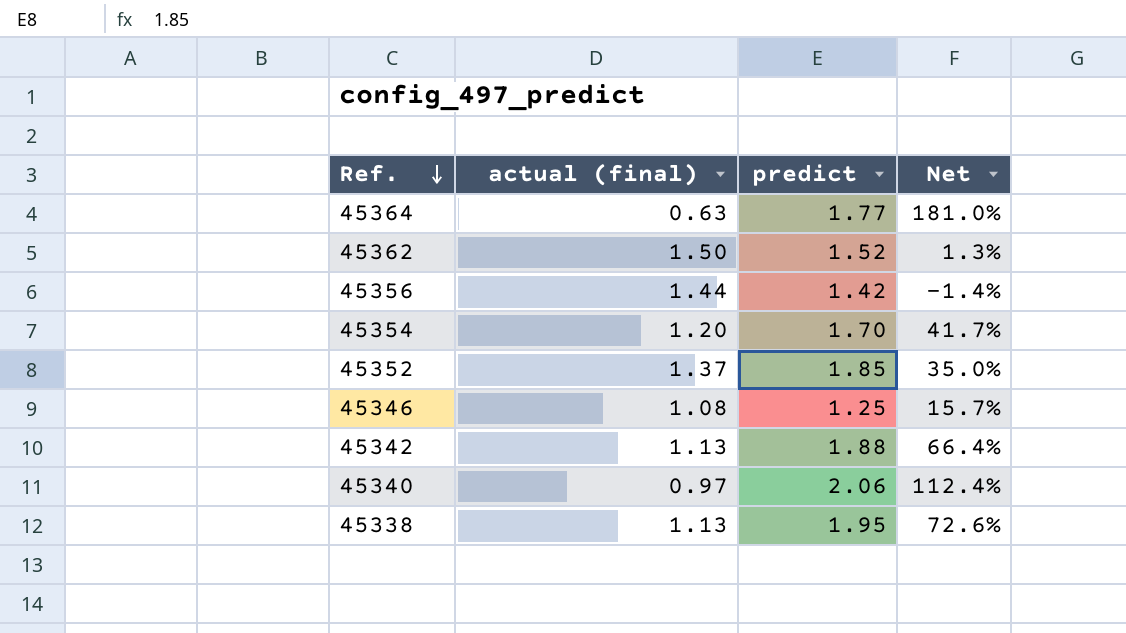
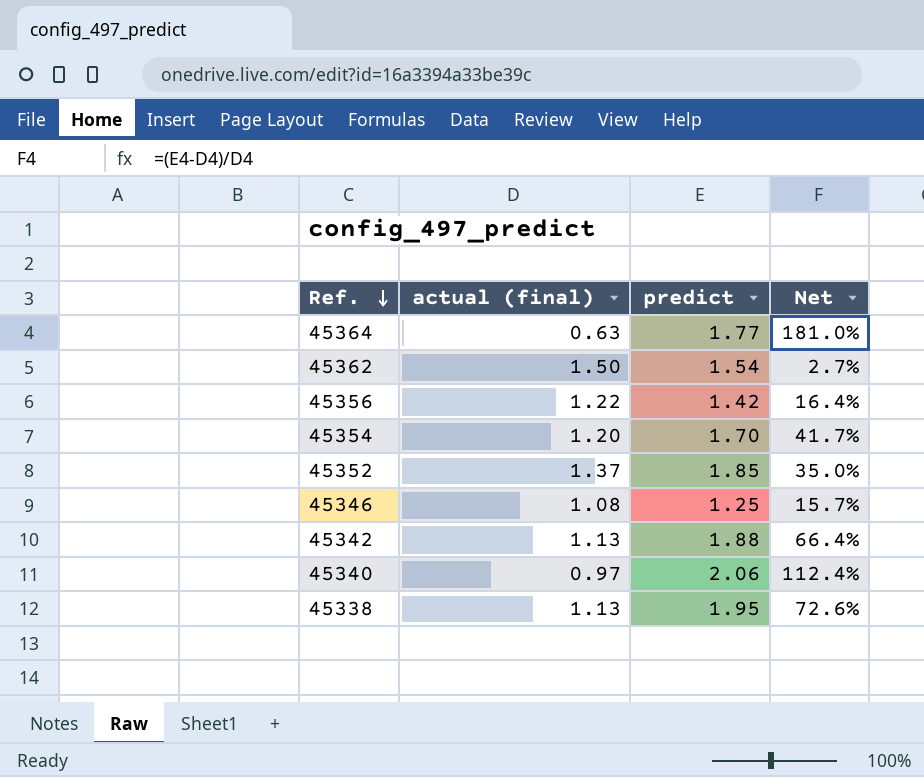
45362 | predict: 1.52 -> 1.54
45362 | Net: 1.3% -> 2.7%
45356 | actual (final): 1.44 -> 1.22
45356 | Net: -1.4% -> 16.4%

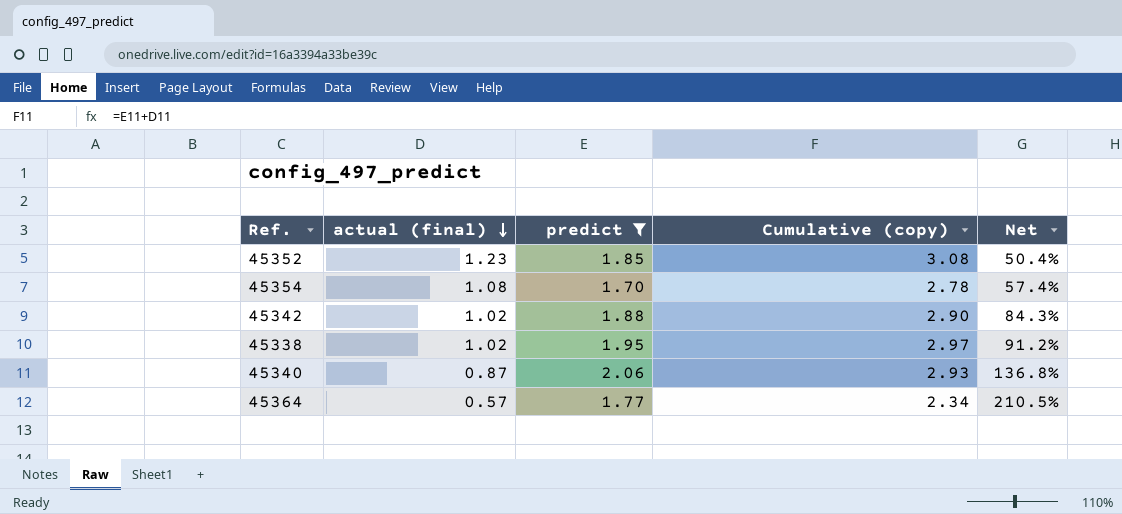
filter: none -> predict >= 1.70
row order: Ref. descending -> actual (final) descending
column Cumulative (copy) | formula: none -> [actual (final)] + [predict]
45352 | actual (final): 1.37 -> 1.23
45352 | Net: 35.0% -> 50.4%
45354 | actual (final): 1.20 -> 1.08
45354 | Net: 41.7% -> 57.4%
45342 | actual (final): 1.13 -> 1.02
45342 | Net: 66.4% -> 84.3%
45338 | actual (final): 1.13 -> 1.02
45338 | Net: 72.6% -> 91.2%
45340 | actual (final): 0.97 -> 0.87
45340 | Net: 112.4% -> 136.8%
45364 | actual (final): 0.63 -> 0.57
45364 | Net: 181.0% -> 210.5%

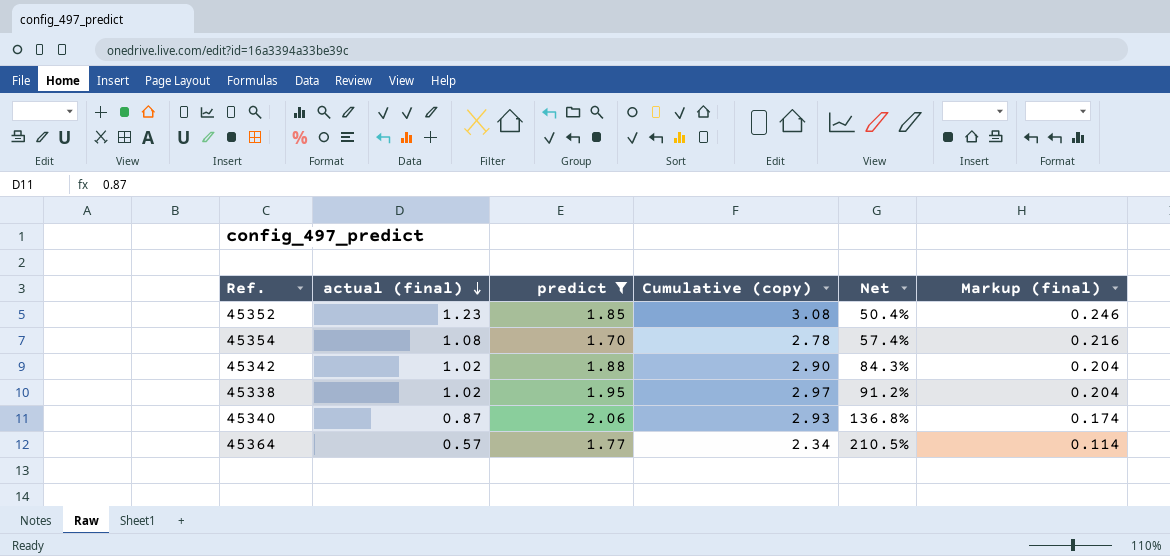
column Markup (final) | formula: none -> [actual (final)] * 0.2

